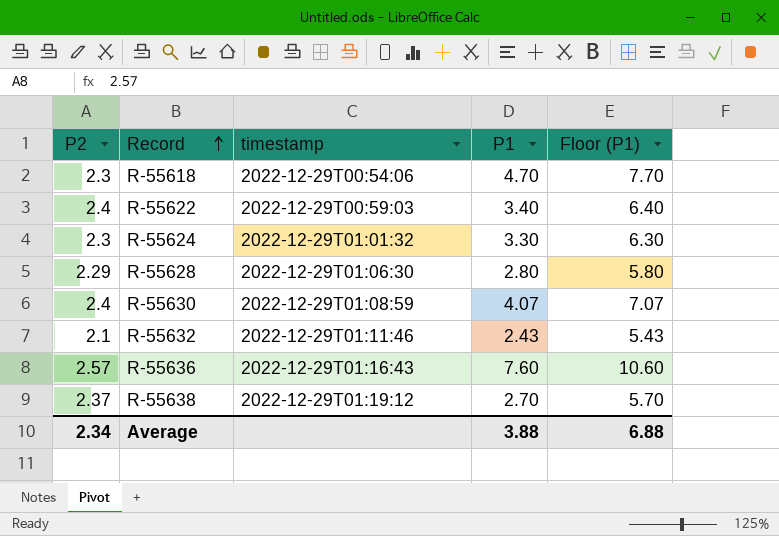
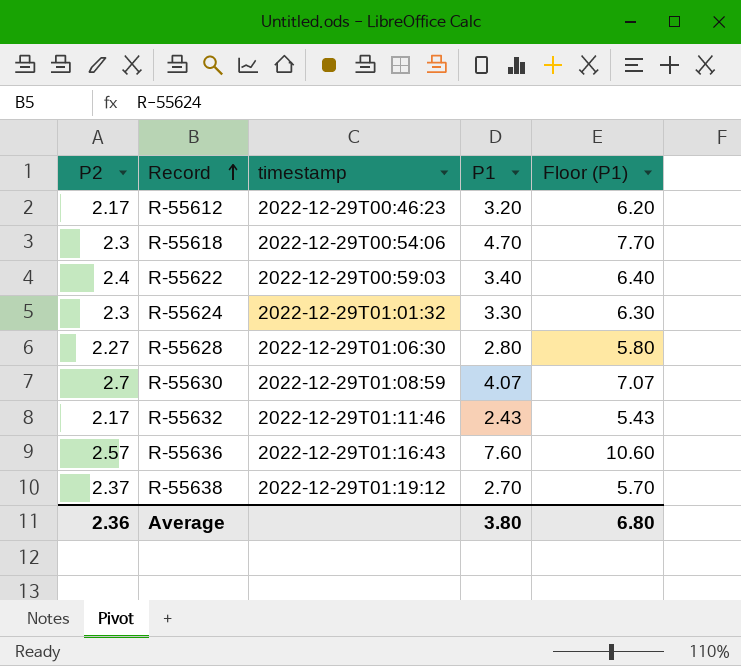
row R-55612: none -> 2.17 | 2022-12-29T00:46:23 | 3.20 | 6.20
R-55628 | P2: 2.29 -> 2.27
R-55630 | P2: 2.4 -> 2.7
R-55632 | P2: 2.1 -> 2.17
Average | P2: 2.34 -> 2.36
Average | P1: 3.88 -> 3.80
Average | Floor (P1): 6.88 -> 6.80

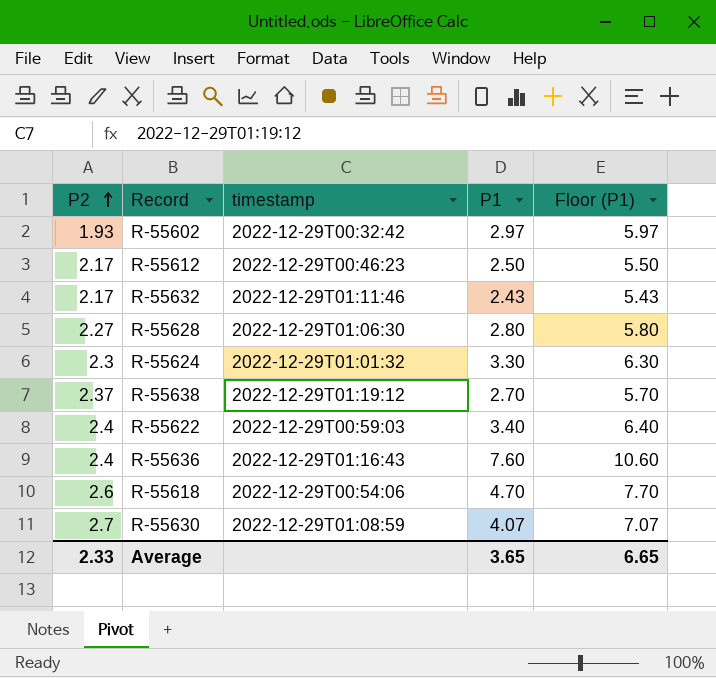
row order: Record ascending -> P2 ascending
row R-55602: none -> 1.93 | 2022-12-29T00:32:42 | 2.97 | 5.97
R-55612 | P1: 3.20 -> 2.50
R-55612 | Floor (P1): 6.20 -> 5.50
R-55636 | P2: 2.57 -> 2.4
R-55618 | P2: 2.3 -> 2.6
Average | P2: 2.36 -> 2.33
Average | P1: 3.80 -> 3.65
Average | Floor (P1): 6.80 -> 6.65

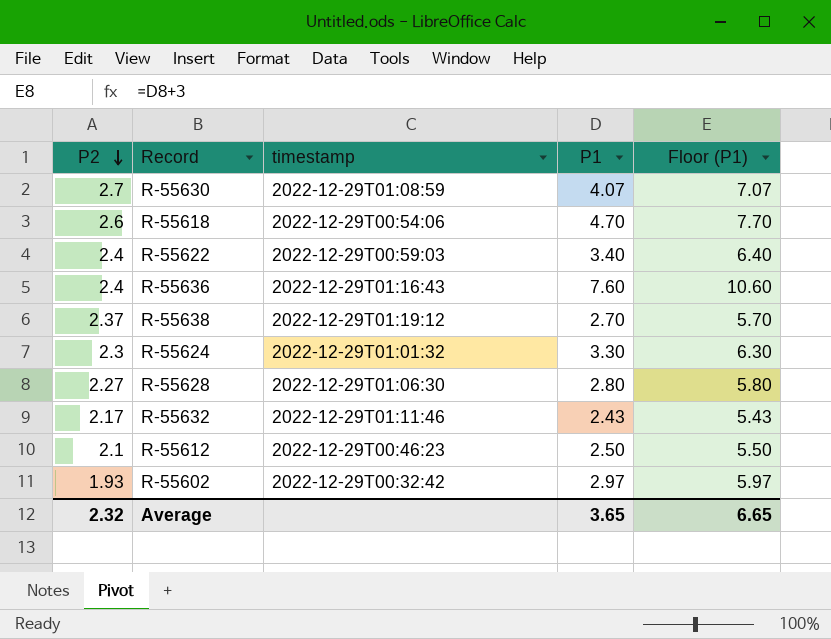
row order: P2 ascending -> P2 descending
R-55612 | P2: 2.17 -> 2.1
Average | P2: 2.33 -> 2.32

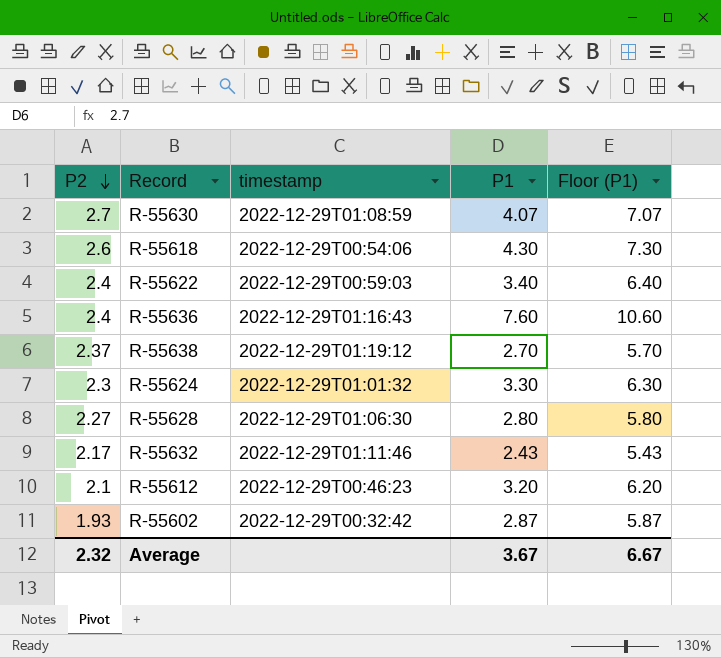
R-55618 | P1: 4.70 -> 4.30
R-55618 | Floor (P1): 7.70 -> 7.30
R-55612 | P1: 2.50 -> 3.20
R-55612 | Floor (P1): 5.50 -> 6.20
R-55602 | P1: 2.97 -> 2.87
R-55602 | Floor (P1): 5.97 -> 5.87
Average | P1: 3.65 -> 3.67
Average | Floor (P1): 6.65 -> 6.67

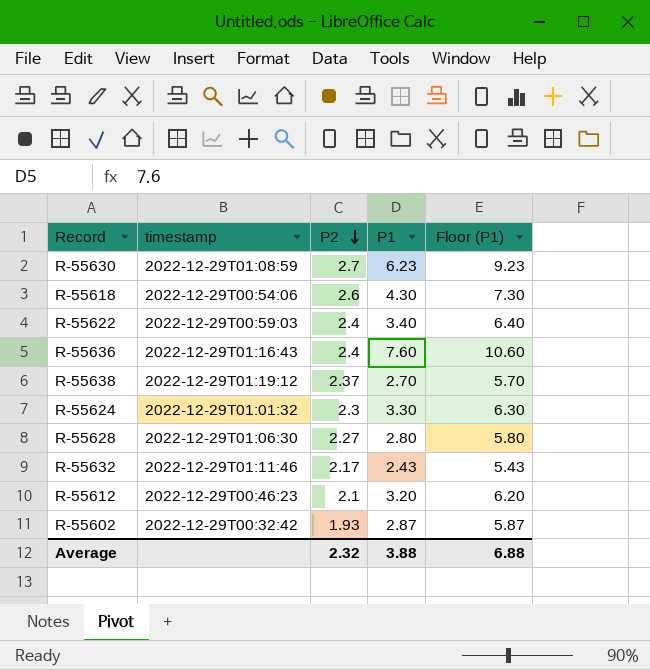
column P2 | position: 1 -> 3
R-55630 | P1: 4.07 -> 6.23
R-55630 | Floor (P1): 7.07 -> 9.23
Average | P1: 3.67 -> 3.88
Average | Floor (P1): 6.67 -> 6.88

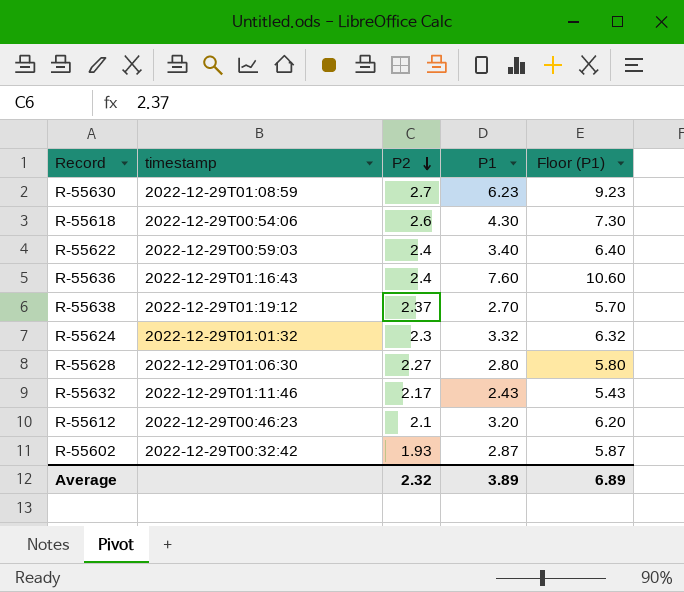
R-55624 | P1: 3.30 -> 3.32
R-55624 | Floor (P1): 6.30 -> 6.32
Average | P1: 3.88 -> 3.89
Average | Floor (P1): 6.88 -> 6.89

